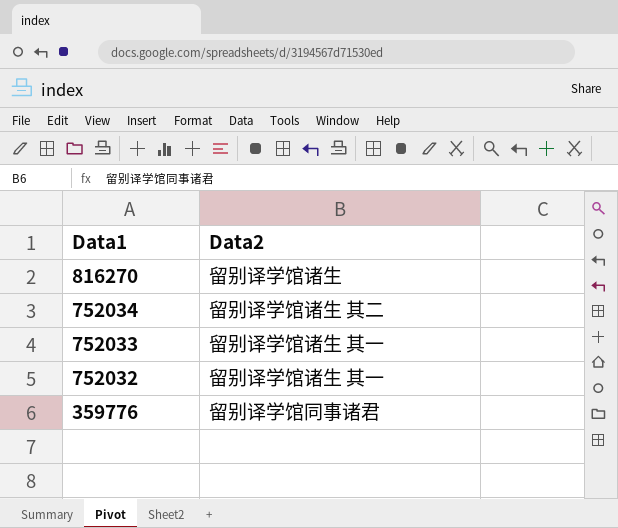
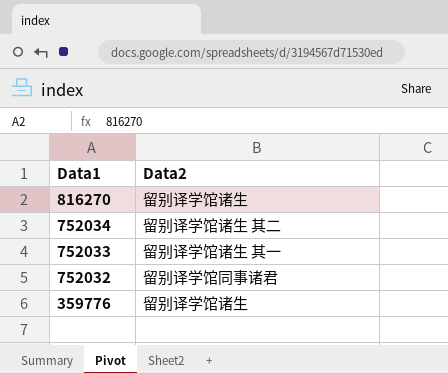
752032 | Data2: 留别译学馆诸生 其一 -> 留别译学馆同事诸君
359776 | Data2: 留别译学馆同事诸君 -> 留别译学馆诸生

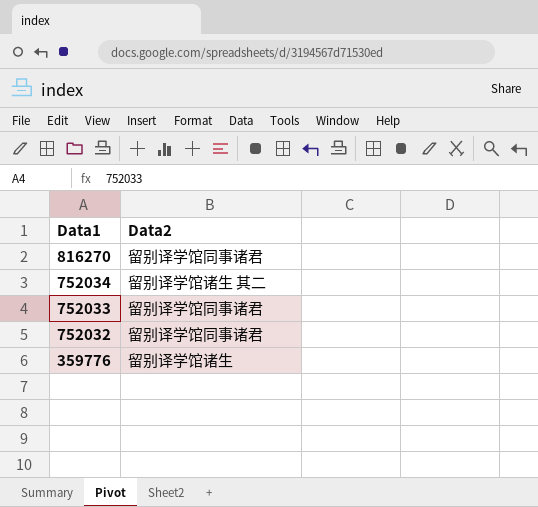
816270 | Data2: 留别译学馆诸生 -> 留别译学馆同事诸君
752033 | Data2: 留别译学馆诸生 其一 -> 留别译学馆同事诸君

